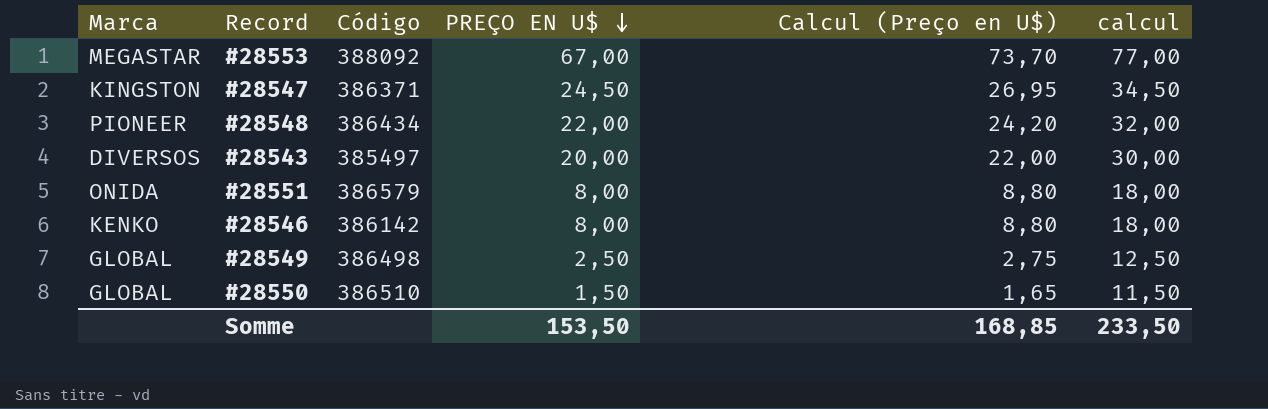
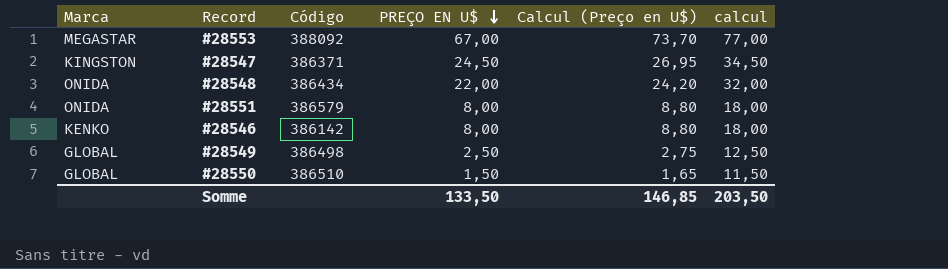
row #28543: DIVERSOS | 385497 | 20,00 | 22,00 | 30,00 -> none
#28548 | Marca: PIONEER -> ONIDA
Somme | PREÇO EN U$: 153,50 -> 133,50
Somme | Calcul (Preço en U$): 168,85 -> 146,85
Somme | calcul: 233,50 -> 203,50

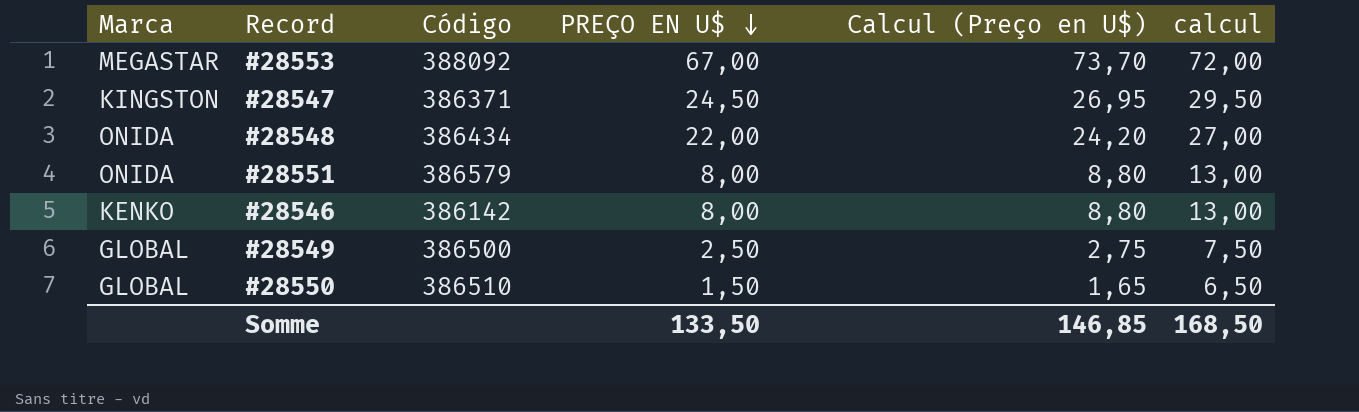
column calcul | formula: [PREÇO EN U$] + 10 -> [PREÇO EN U$] + 5
#28549 | Código: 386498 -> 386500
Somme | calcul: 203,50 -> 168,50

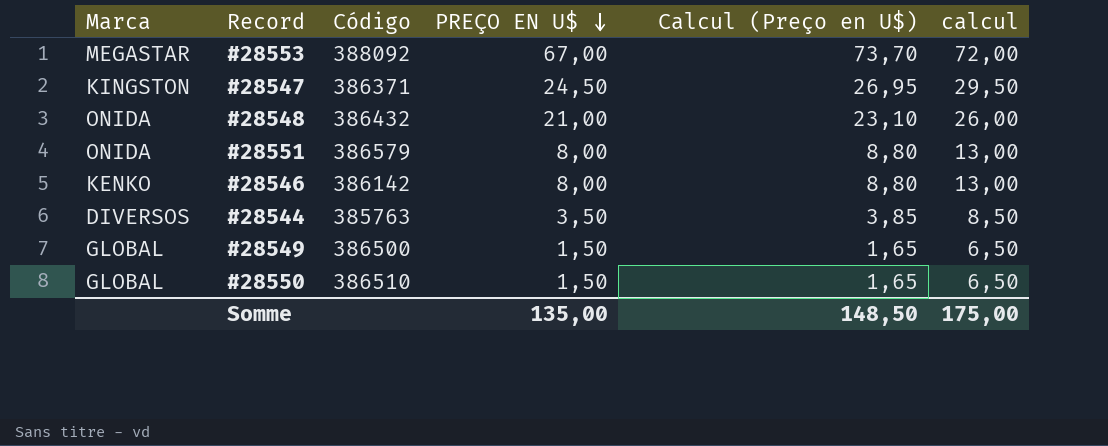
#28548 | Código: 386434 -> 386432
#28548 | PREÇO EN U$: 22,00 -> 21,00
#28548 | Calcul (Preço en U$): 24,20 -> 23,10
#28548 | calcul: 27,00 -> 26,00
row #28544: none -> DIVERSOS | 385763 | 3,50 | 3,85 | 8,50
#28549 | PREÇO EN U$: 2,50 -> 1,50
#28549 | Calcul (Preço en U$): 2,75 -> 1,65
#28549 | calcul: 7,50 -> 6,50
Somme | PREÇO EN U$: 133,50 -> 135,00
Somme | Calcul (Preço en U$): 146,85 -> 148,50
Somme | calcul: 168,50 -> 175,00

